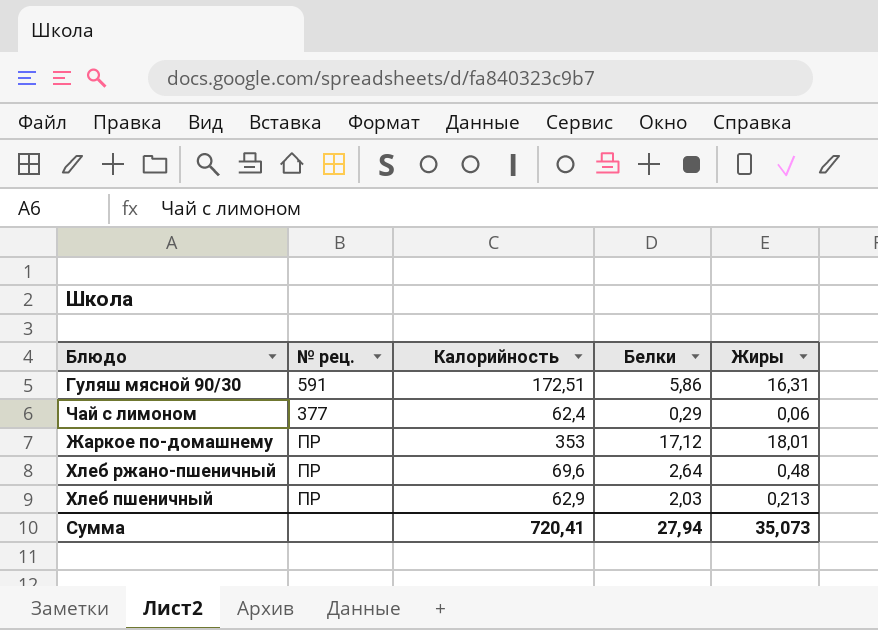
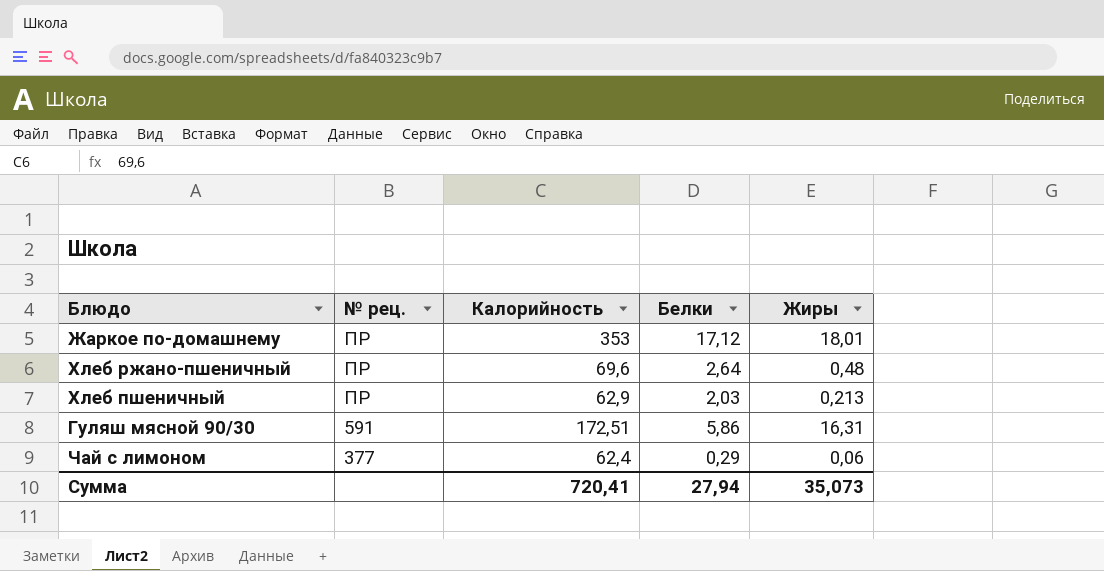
row order: none -> № рец. descending

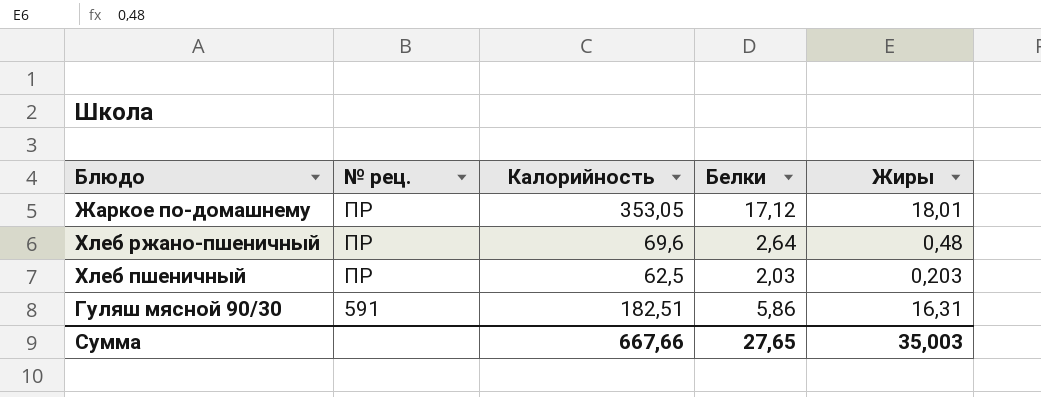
row Чай с лимоном: 377 | 62,4 | 0,29 | 0,06 -> none
Жаркое по-домашнему | Калорийность: 353 -> 353,05
Хлеб пшеничный | Калорийность: 62,9 -> 62,5
Хлеб пшеничный | Жиры: 0,213 -> 0,203
Гуляш мясной 90/30 | Калорийность: 172,51 -> 182,51
Сумма | Калорийность: 720,41 -> 667,66
Сумма | Белки: 27,94 -> 27,65
Сумма | Жиры: 35,073 -> 35,003

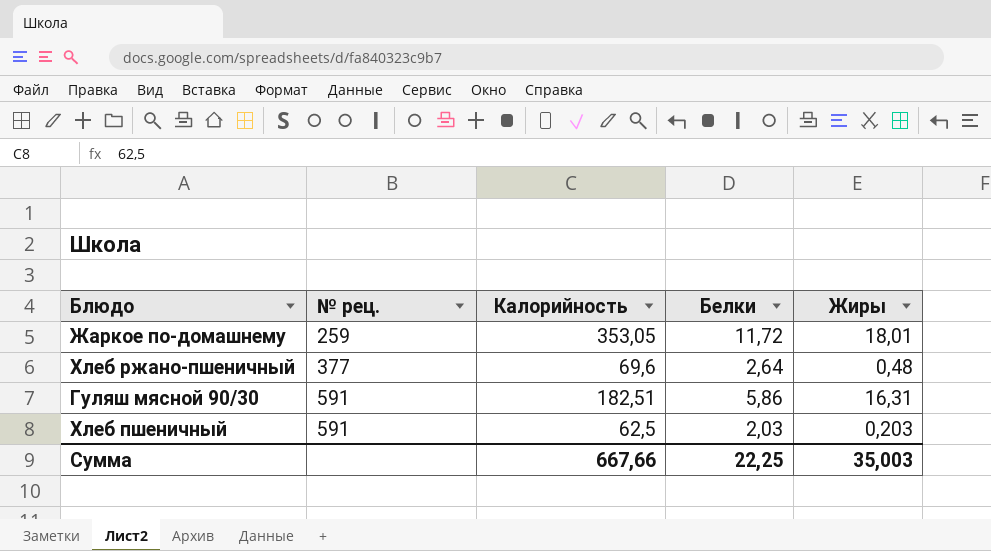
row order: № рец. descending -> № рец. ascending
Жаркое по-домашнему | № рец.: ПР -> 259
Жаркое по-домашнему | Белки: 17,12 -> 11,72
Хлеб ржано-пшеничный | № рец.: ПР -> 377
Хлеб пшеничный | № рец.: ПР -> 591
Сумма | Белки: 27,65 -> 22,25

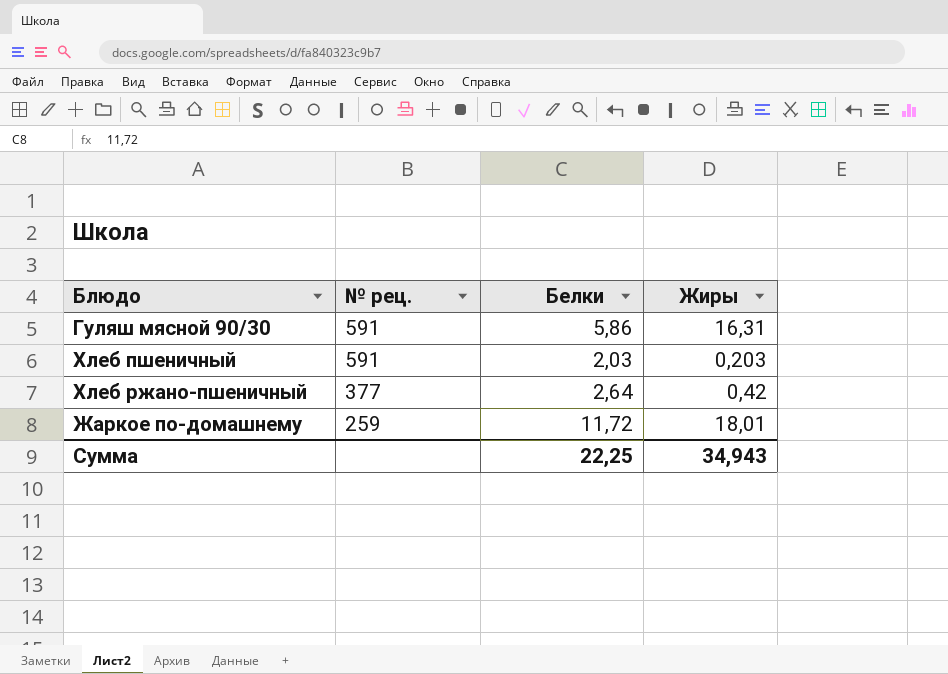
row order: № рец. ascending -> № рец. descending
column Калорийность | position: 3 -> none
Хлеб ржано-пшеничный | Жиры: 0,48 -> 0,42
Сумма | Жиры: 35,003 -> 34,943

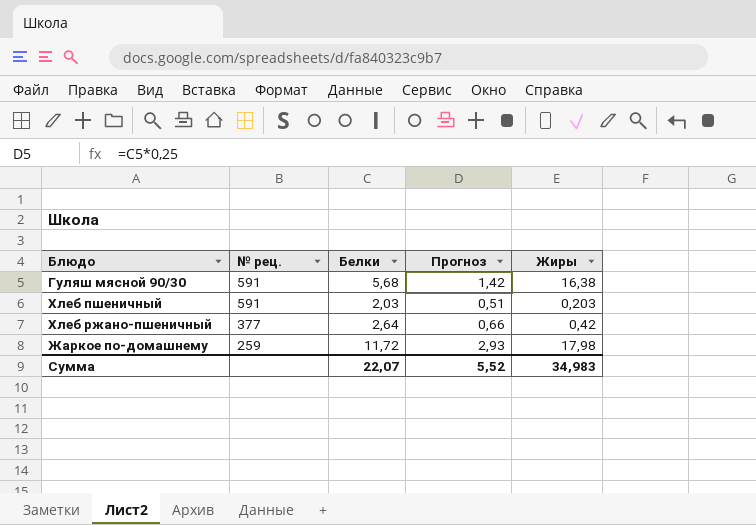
column Прогноз | formula: none -> [Белки] * 0,25
Гуляш мясной 90/30 | Белки: 5,86 -> 5,68
Гуляш мясной 90/30 | Жиры: 16,31 -> 16,38
Жаркое по-домашнему | Жиры: 18,01 -> 17,98
Сумма | Белки: 22,25 -> 22,07
Сумма | Жиры: 34,943 -> 34,983

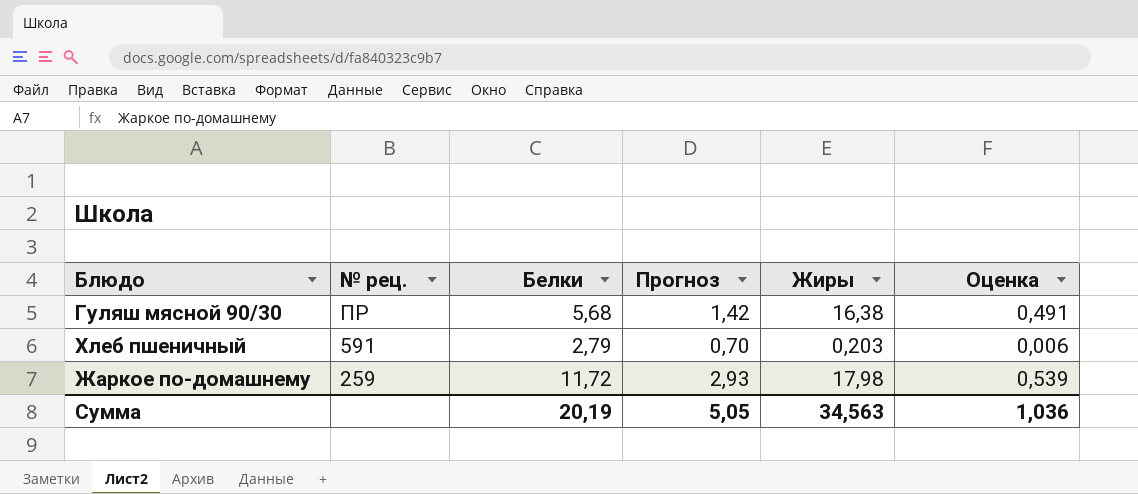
column Оценка | formula: none -> [Жиры] * 0,03
row Хлеб ржано-пшеничный: 377 | 2,64 | 0,66 | 0,42 -> none
Гуляш мясной 90/30 | № рец.: 591 -> ПР
Хлеб пшеничный | Белки: 2,03 -> 2,79
Хлеб пшеничный | Прогноз: 0,51 -> 0,70
Сумма | Белки: 22,07 -> 20,19
Сумма | Прогноз: 5,52 -> 5,05
Сумма | Жиры: 34,983 -> 34,563

